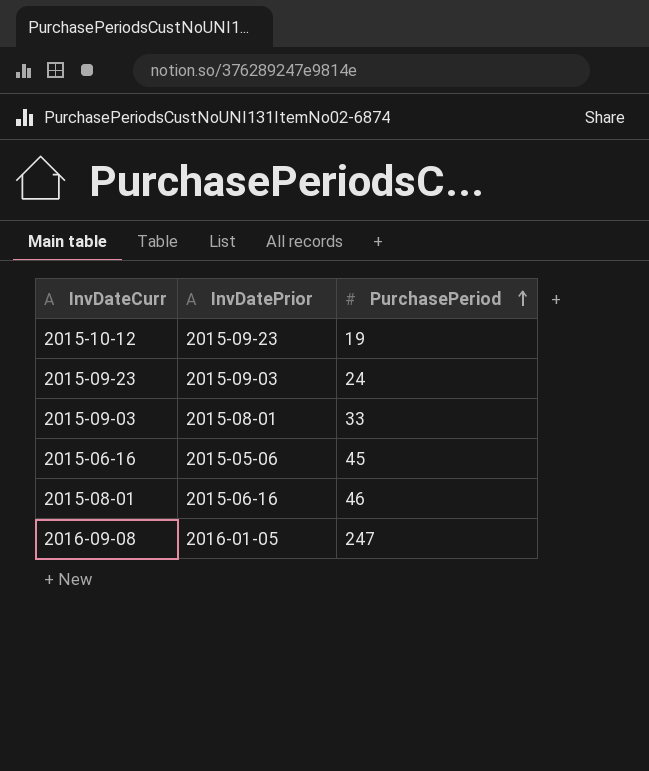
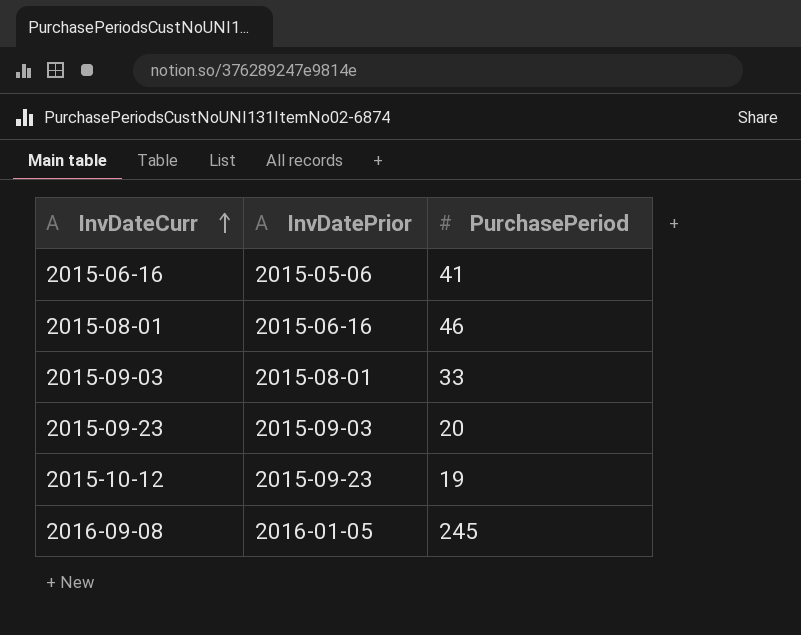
row order: PurchasePeriod ascending -> InvDateCurr ascending
2015-06-16 | PurchasePeriod: 45 -> 41
2015-09-23 | PurchasePeriod: 24 -> 20
2016-09-08 | PurchasePeriod: 247 -> 245

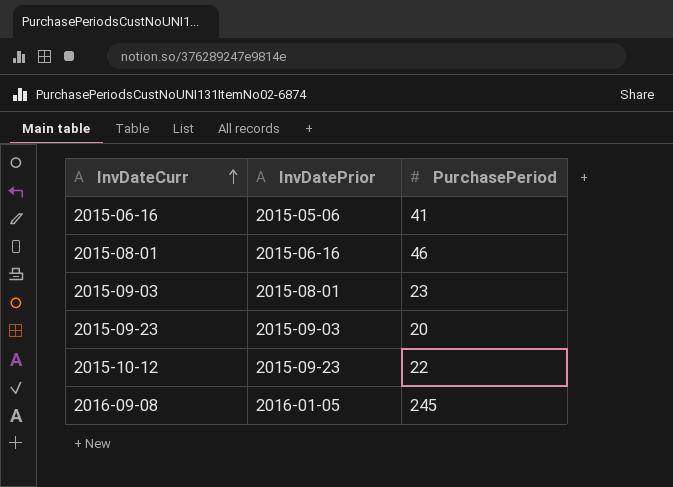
2015-09-03 | PurchasePeriod: 33 -> 23
2015-10-12 | PurchasePeriod: 19 -> 22

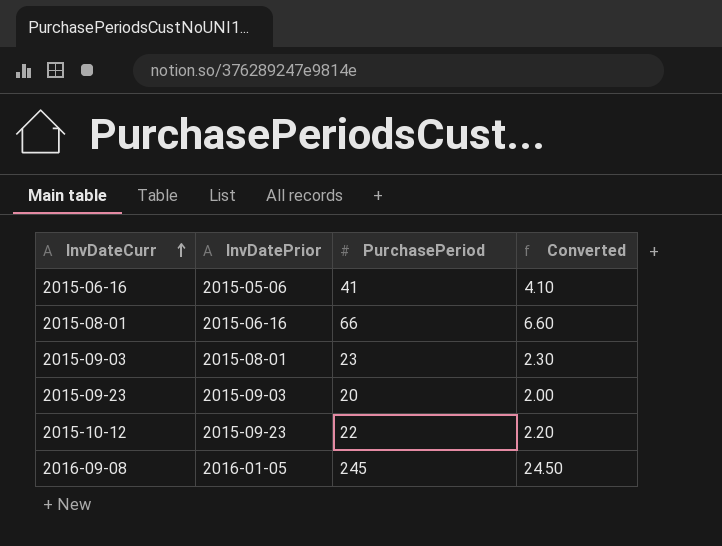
column Converted | formula: none -> [PurchasePeriod] * 0.1
2015-08-01 | PurchasePeriod: 46 -> 66

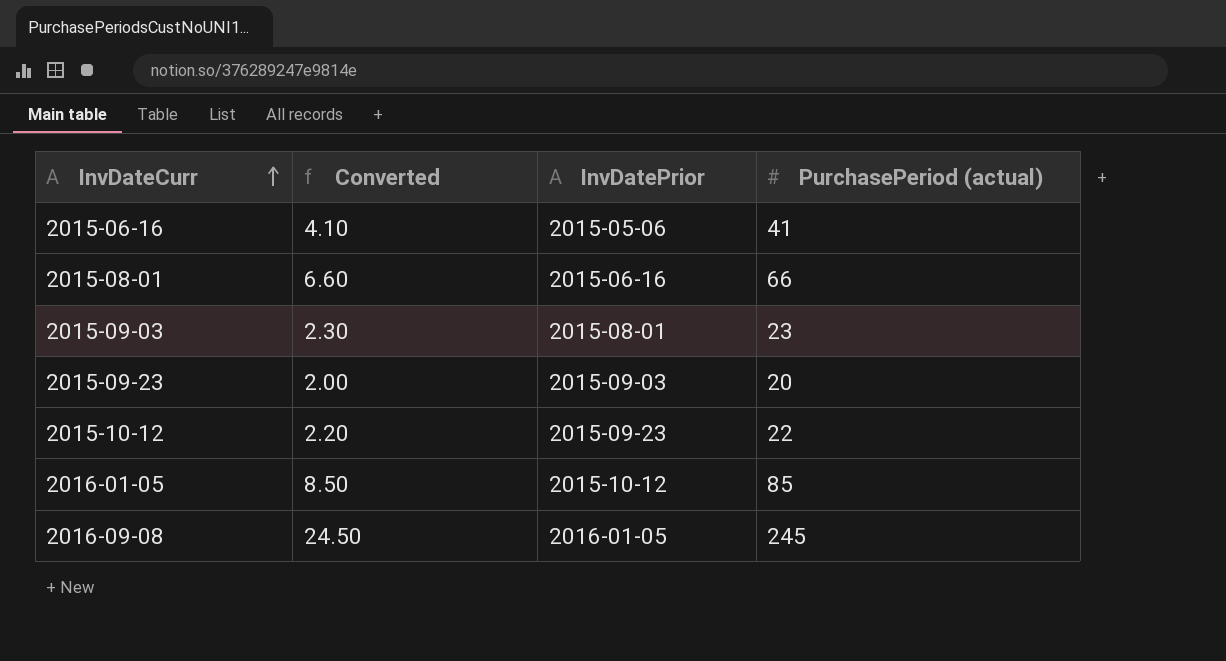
column Converted | position: 4 -> 2
column name: PurchasePeriod -> PurchasePeriod (actual)
row 2016-01-05: none -> 8.50 | 2015-10-12 | 85

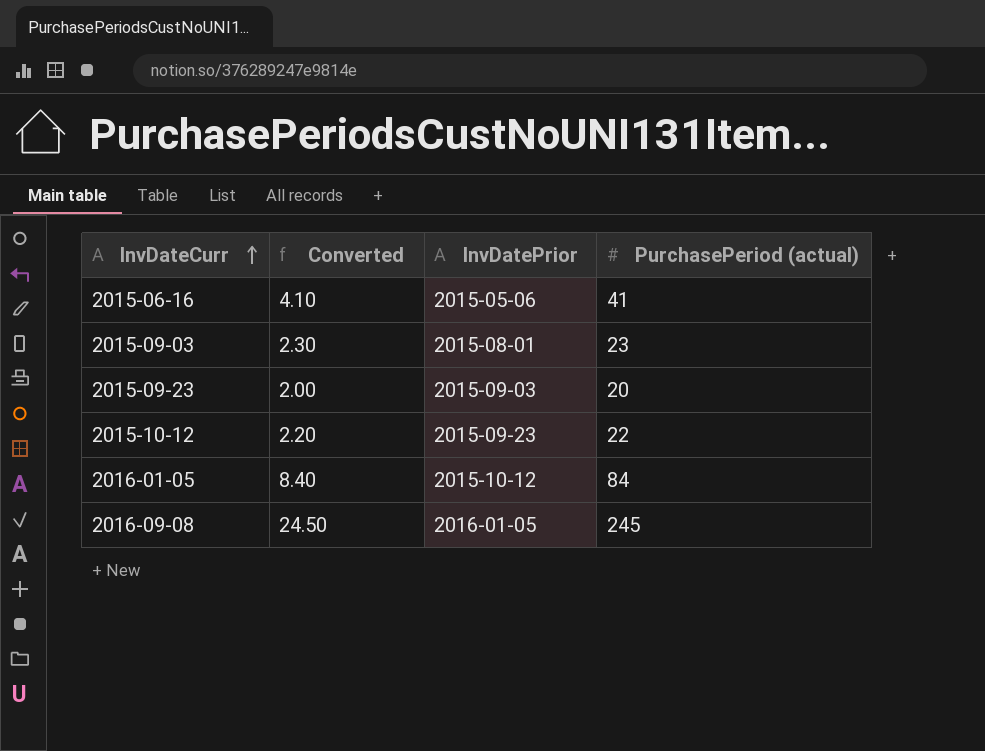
row 2015-08-01: 6.60 | 2015-06-16 | 66 -> none
2016-01-05 | Converted: 8.50 -> 8.40
2016-01-05 | PurchasePeriod (actual): 85 -> 84

